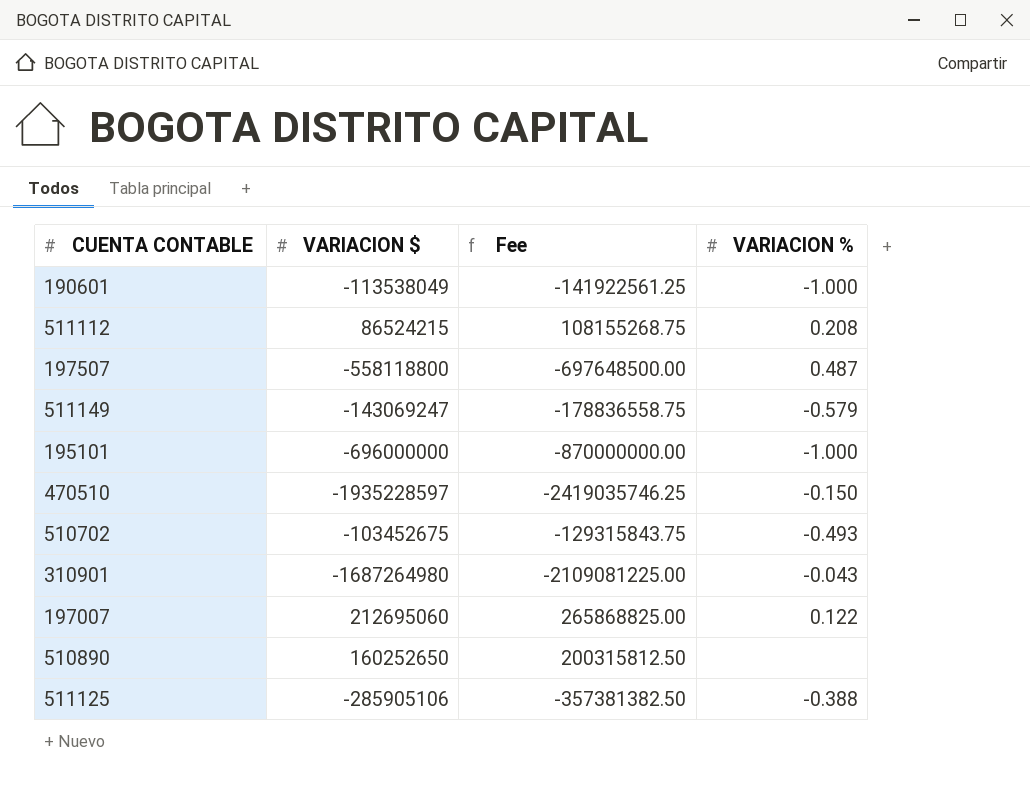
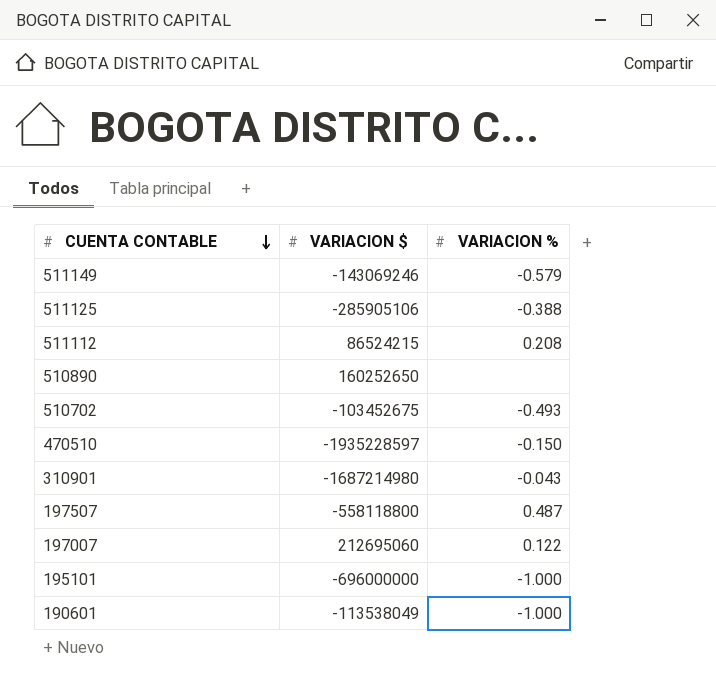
row order: none -> CUENTA CONTABLE descending
column Fee | formula: [VARIACION $] * 1.25 -> none
511149 | VARIACION $: -143069247 -> -143069246
310901 | VARIACION $: -1687264980 -> -1687214980

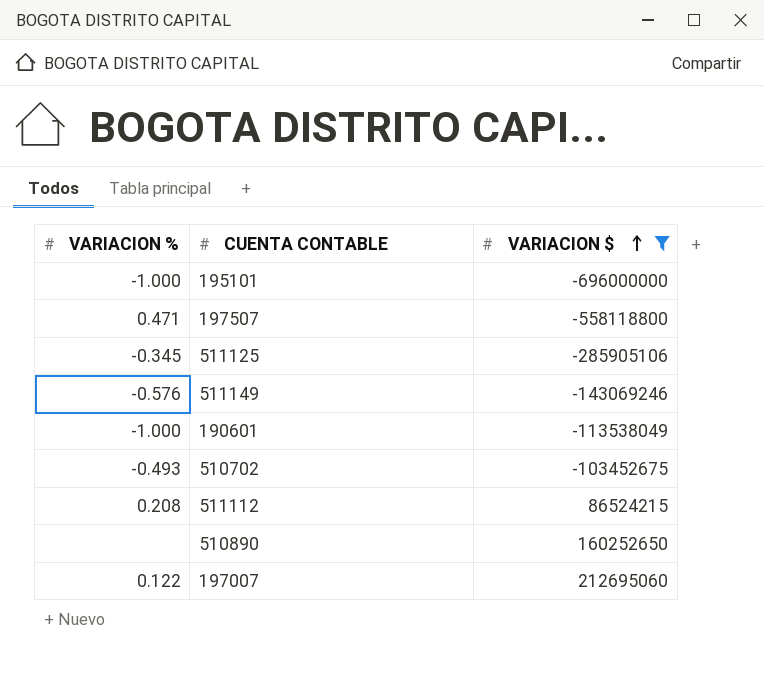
filter: none -> VARIACION $ >= -696000000
row order: CUENTA CONTABLE descending -> VARIACION $ ascending
column VARIACION % | position: 3 -> 1
197507 | VARIACION %: 0.487 -> 0.471
511125 | VARIACION %: -0.388 -> -0.345
511149 | VARIACION %: -0.579 -> -0.576

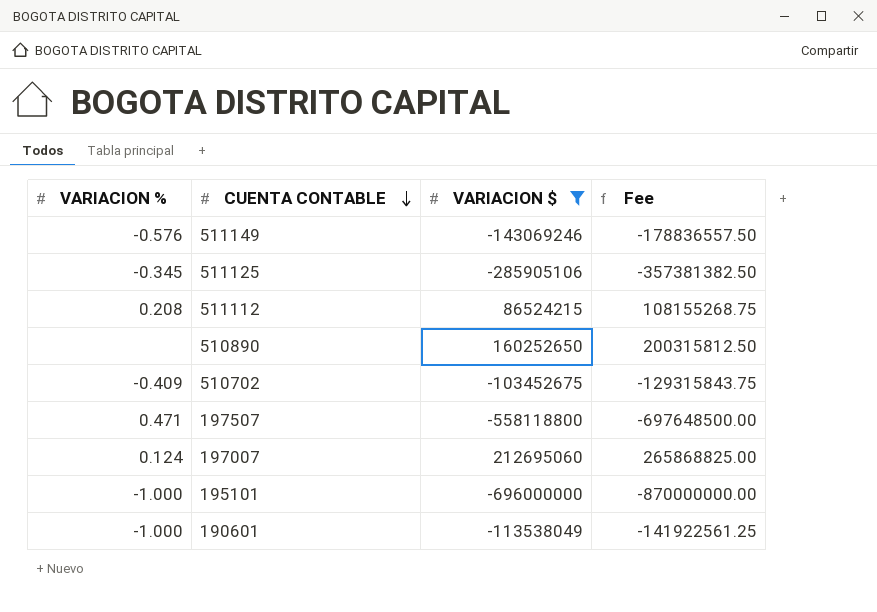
row order: VARIACION $ ascending -> CUENTA CONTABLE descending
column Fee | formula: none -> [VARIACION $] * 1.25
510702 | VARIACION %: -0.493 -> -0.409
197007 | VARIACION %: 0.122 -> 0.124

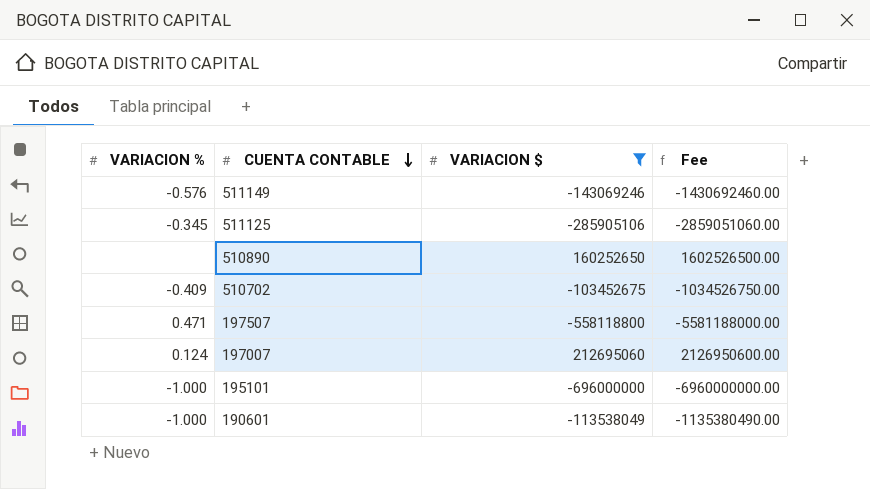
column Fee | formula: [VARIACION $] * 1.25 -> [VARIACION $] * 10
row 511112: 0.208 | 86524215 | 108155268.75 -> none

